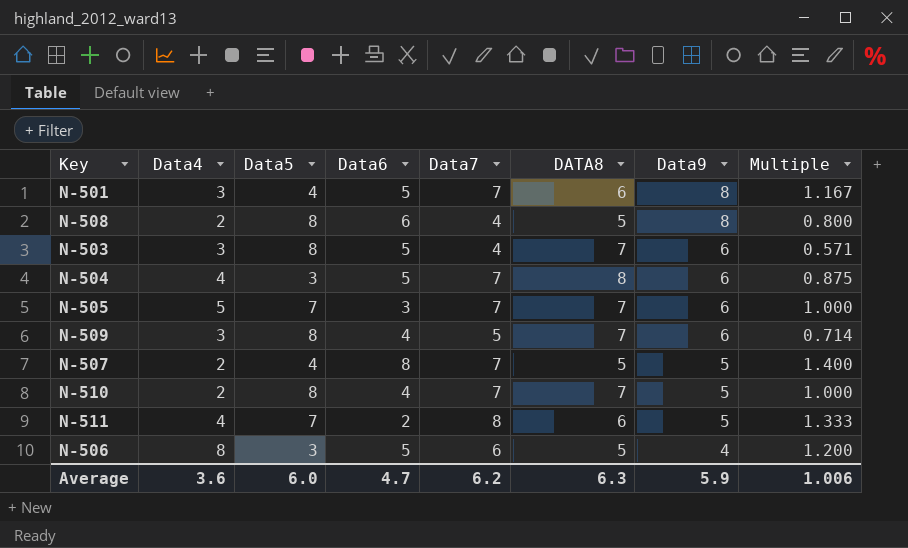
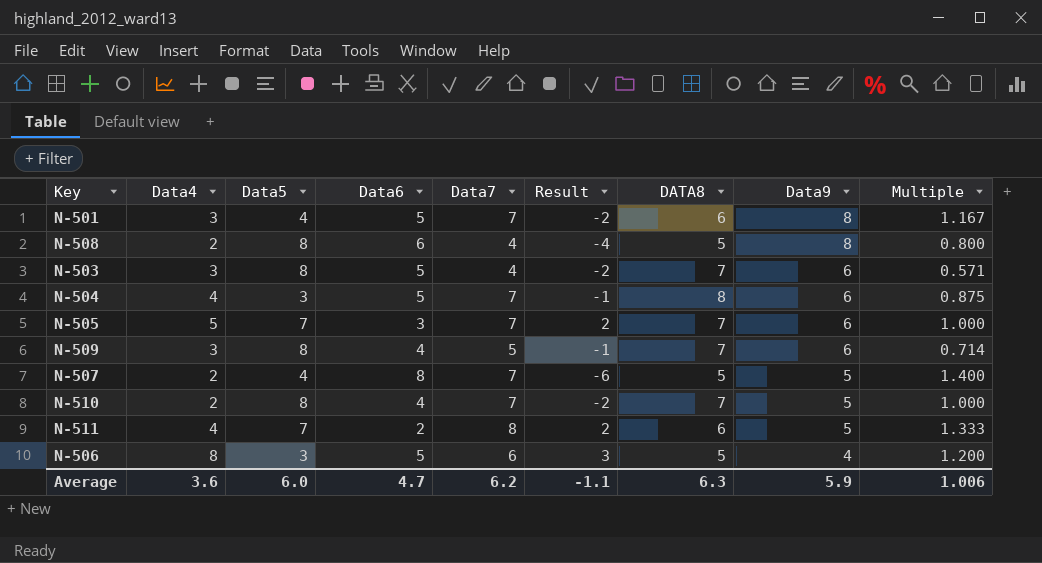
column Result | formula: none -> [Data4] - [Data6]

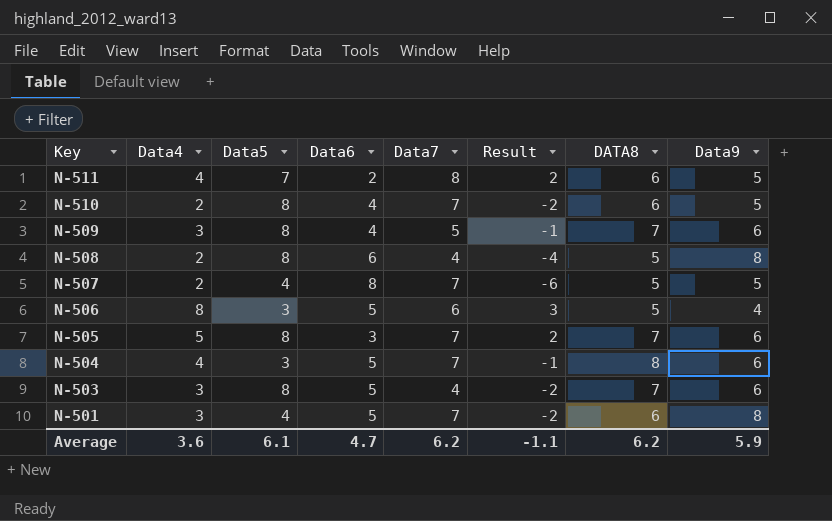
row order: Data9 descending -> Key descending
column Multiple | formula: [Data7] / [DATA8] -> none
N-510 | DATA8: 7 -> 6
N-505 | Data5: 7 -> 8
Average | Data5: 6.0 -> 6.1
Average | DATA8: 6.3 -> 6.2

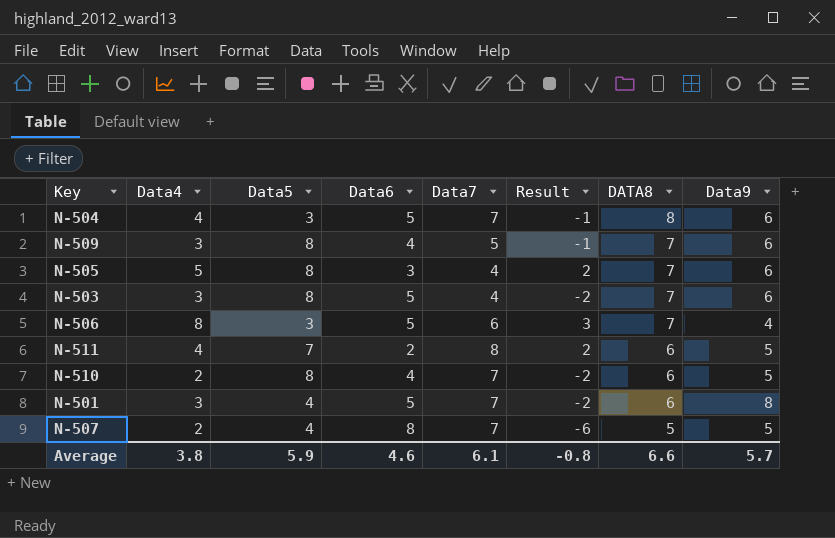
row order: Key descending -> DATA8 descending
row N-508: 2 | 8 | 6 | 4 | -4 | 5 | 8 -> none
N-505 | Data7: 7 -> 4
N-506 | DATA8: 5 -> 7
Average | Data4: 3.6 -> 3.8
Average | Data5: 6.1 -> 5.9
Average | Data6: 4.7 -> 4.6
Average | Data7: 6.2 -> 6.1
Average | Result: -1.1 -> -0.8
Average | DATA8: 6.2 -> 6.6
Average | Data9: 5.9 -> 5.7

